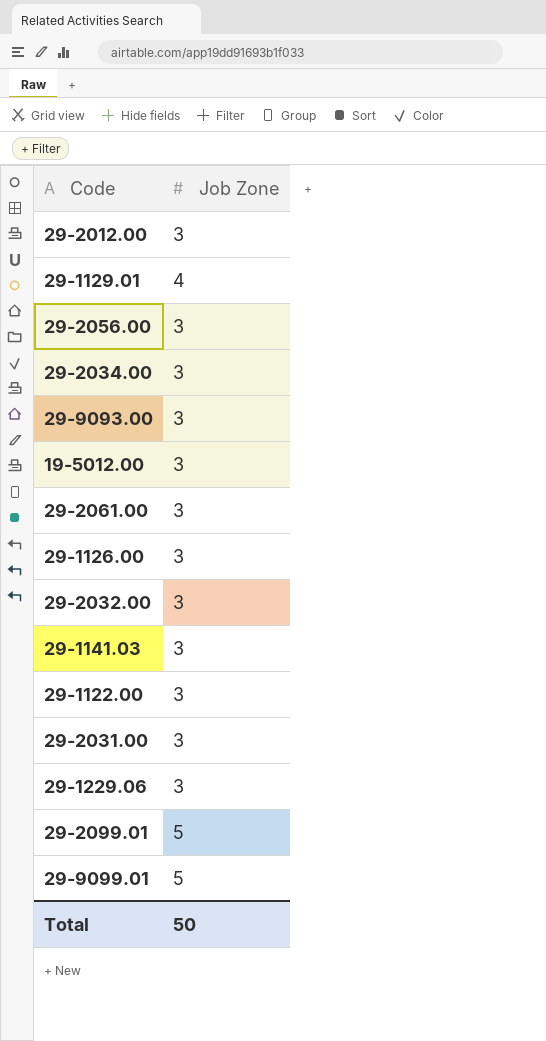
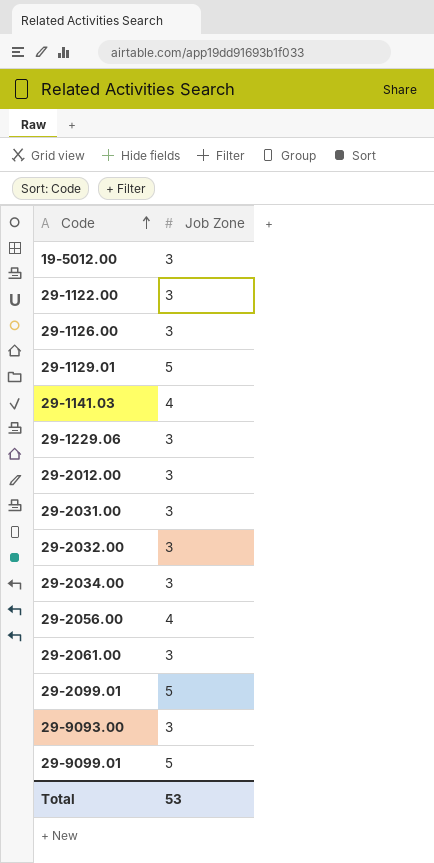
row order: none -> Code ascending
29-1129.01 | Job Zone: 4 -> 5
29-1141.03 | Job Zone: 3 -> 4
29-2056.00 | Job Zone: 3 -> 4
Total | Job Zone: 50 -> 53

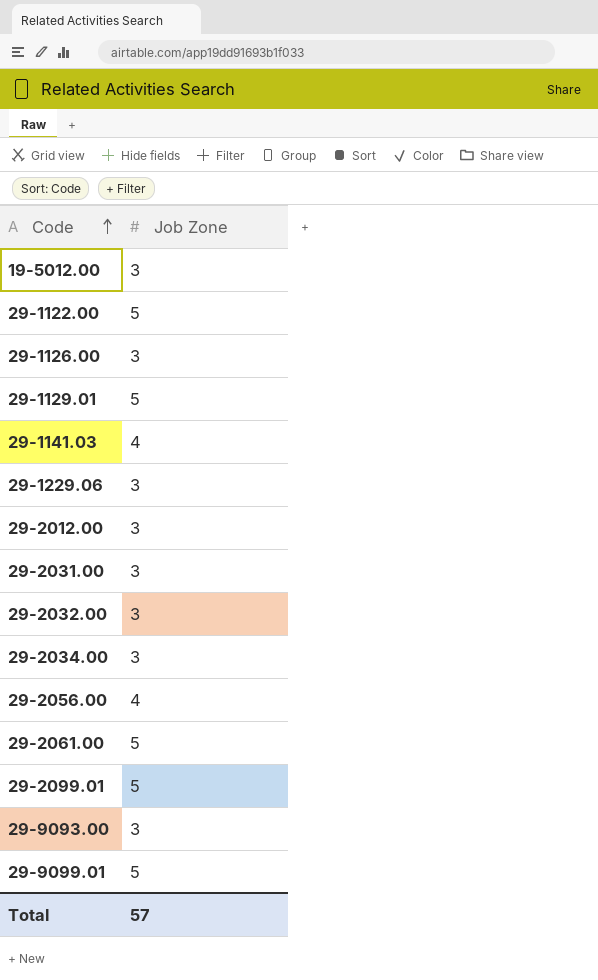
29-1122.00 | Job Zone: 3 -> 5
29-2061.00 | Job Zone: 3 -> 5
Total | Job Zone: 53 -> 57

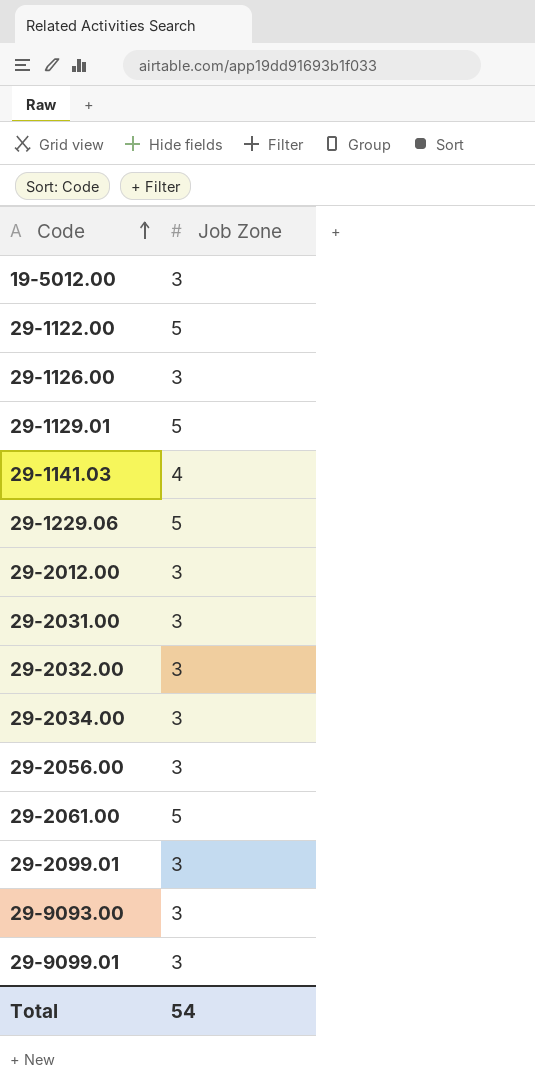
29-1229.06 | Job Zone: 3 -> 5
29-2056.00 | Job Zone: 4 -> 3
29-2099.01 | Job Zone: 5 -> 3
29-9099.01 | Job Zone: 5 -> 3
Total | Job Zone: 57 -> 54

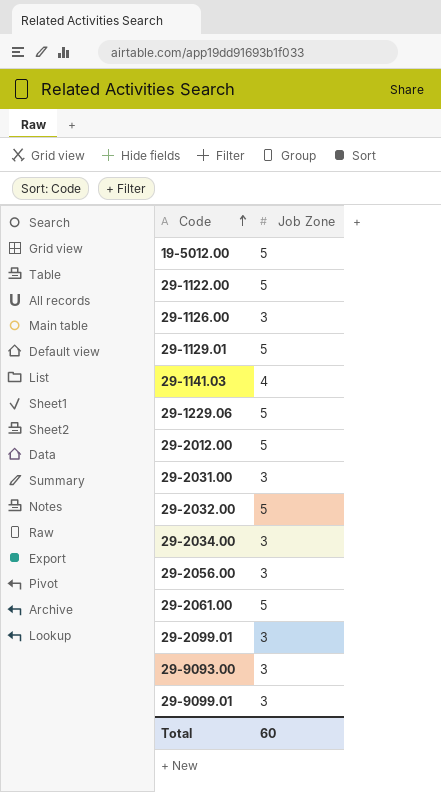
19-5012.00 | Job Zone: 3 -> 5
29-2012.00 | Job Zone: 3 -> 5
29-2032.00 | Job Zone: 3 -> 5
Total | Job Zone: 54 -> 60

